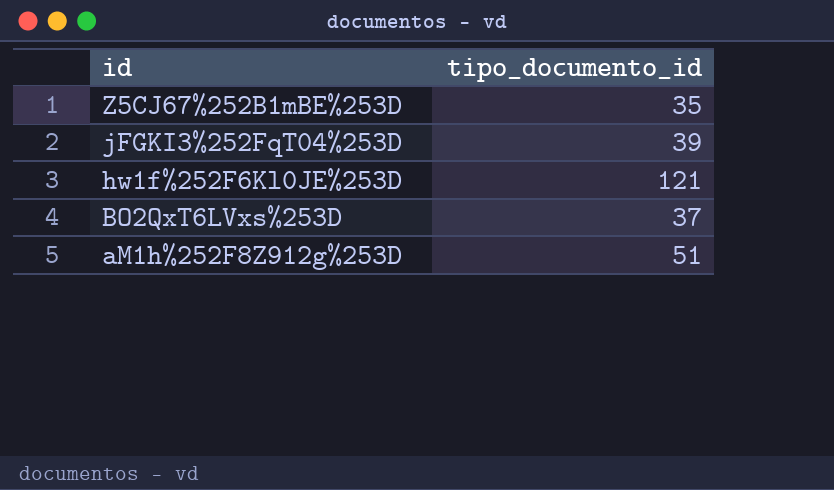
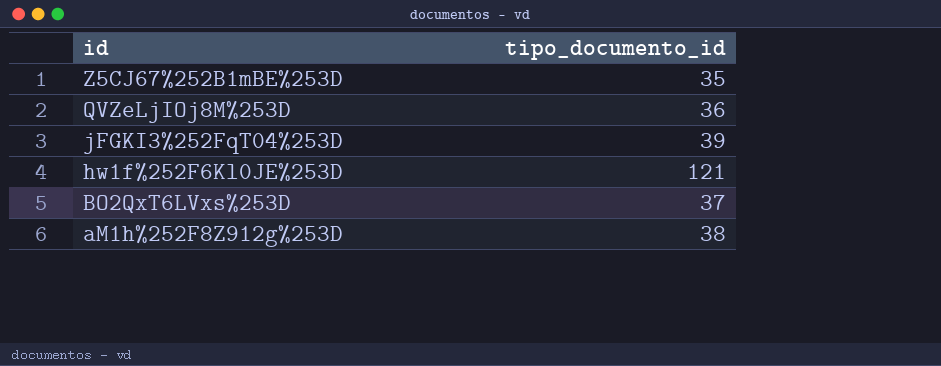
row QVZeLjIOj8M%253D: none -> 36
aM1h%252F8Z912g%253D | tipo_documento_id: 51 -> 38

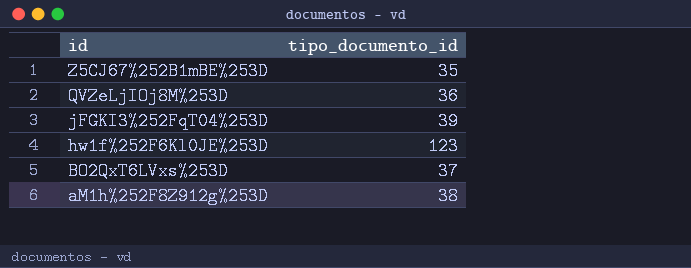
hw1f%252F6Kl0JE%253D | tipo_documento_id: 121 -> 123

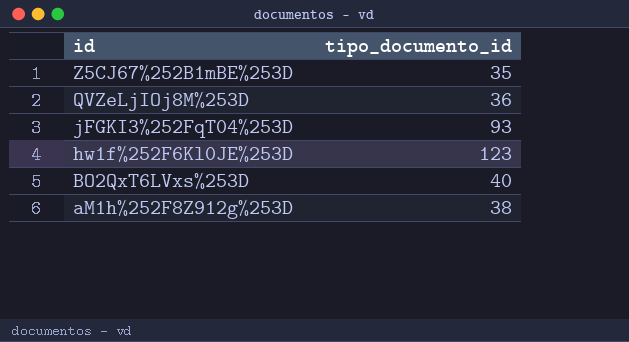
jFGKI3%252FqT04%253D | tipo_documento_id: 39 -> 93
BO2QxT6LVxs%253D | tipo_documento_id: 37 -> 40

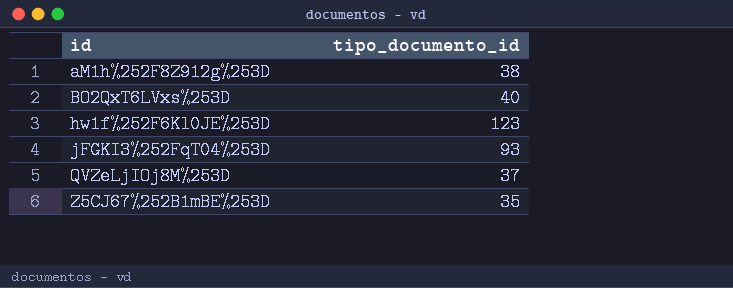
row order: id descending -> id ascending
QVZeLjIOj8M%253D | tipo_documento_id: 36 -> 37

